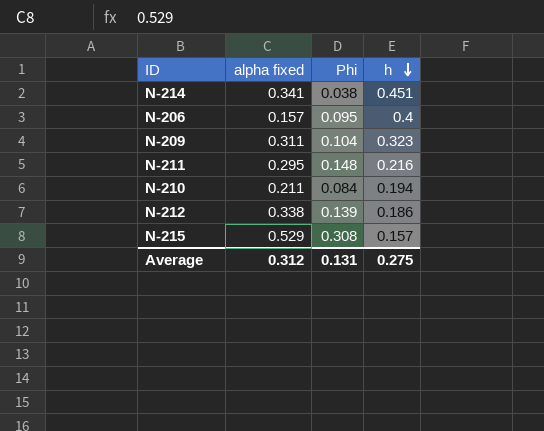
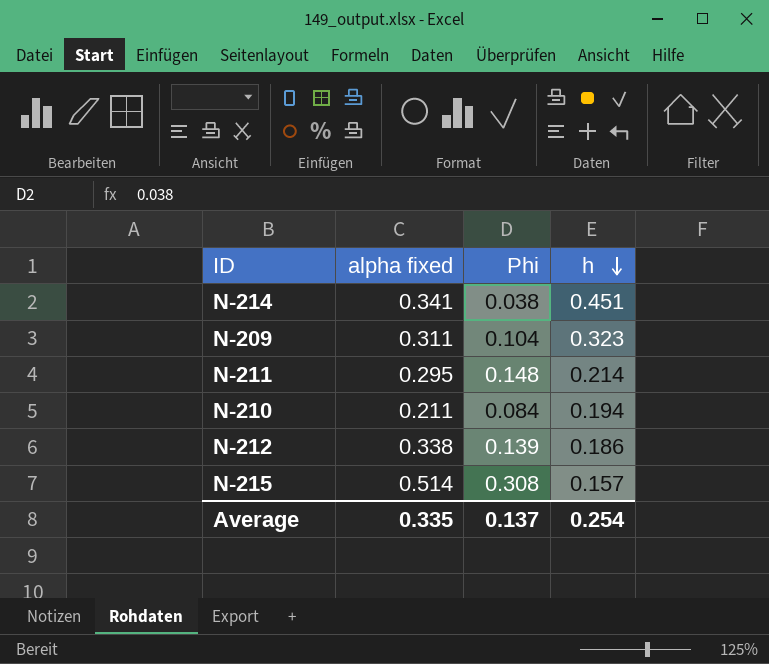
row N-206: 0.157 | 0.095 | 0.4 -> none
N-211 | h: 0.216 -> 0.214
N-215 | alpha fixed: 0.529 -> 0.514
Average | alpha fixed: 0.312 -> 0.335
Average | Phi: 0.131 -> 0.137
Average | h: 0.275 -> 0.254

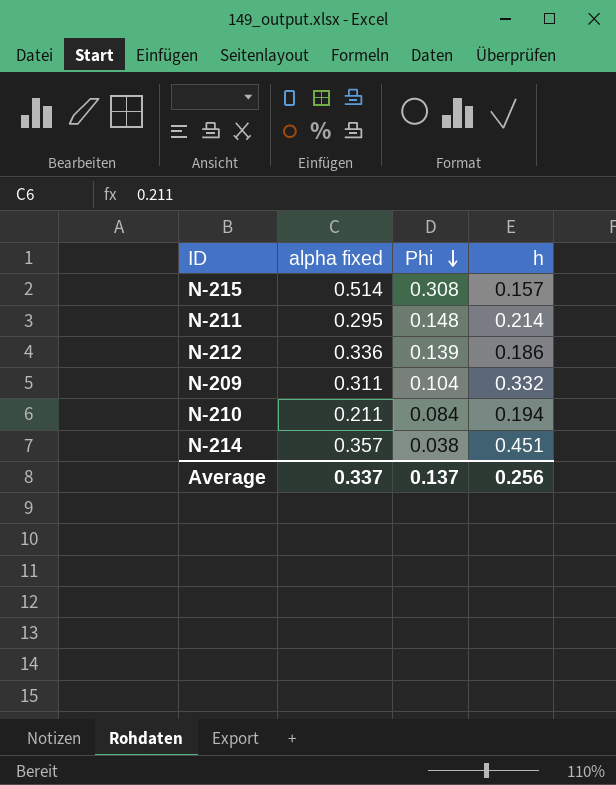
row order: h descending -> Phi descending
N-212 | alpha fixed: 0.338 -> 0.336
N-209 | h: 0.323 -> 0.332
N-214 | alpha fixed: 0.341 -> 0.357
Average | alpha fixed: 0.335 -> 0.337
Average | h: 0.254 -> 0.256

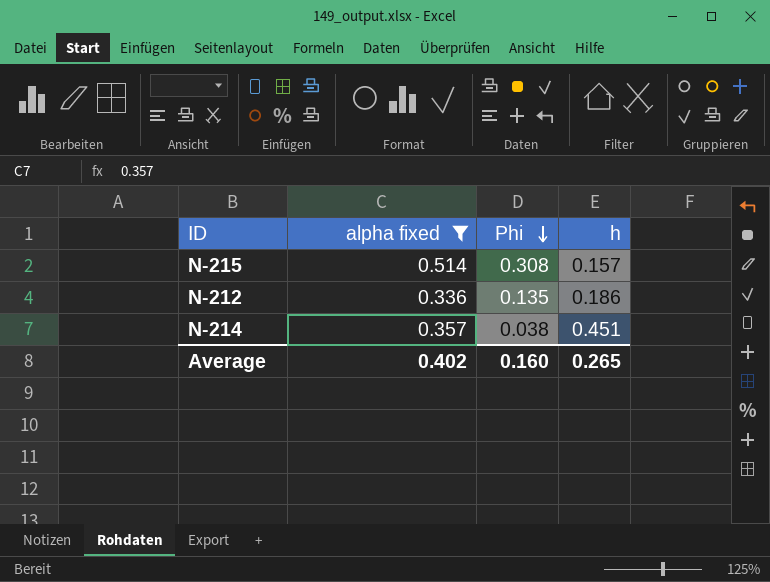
filter: none -> alpha fixed >= 0.336
N-212 | Phi: 0.139 -> 0.135
Average | alpha fixed: 0.337 -> 0.402
Average | Phi: 0.137 -> 0.160
Average | h: 0.256 -> 0.265

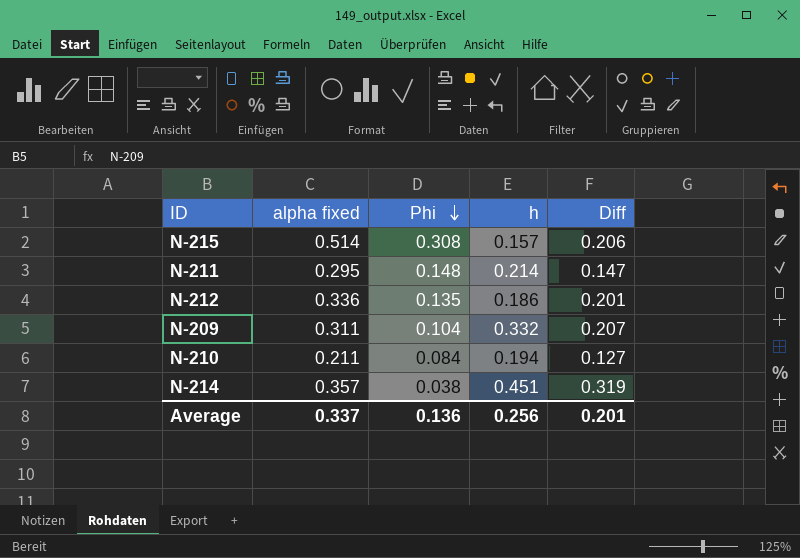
filter: alpha fixed >= 0.336 -> none
column Diff | formula: none -> [alpha fixed] - [Phi]
Average | alpha fixed: 0.402 -> 0.337
Average | Phi: 0.160 -> 0.136
Average | h: 0.265 -> 0.256

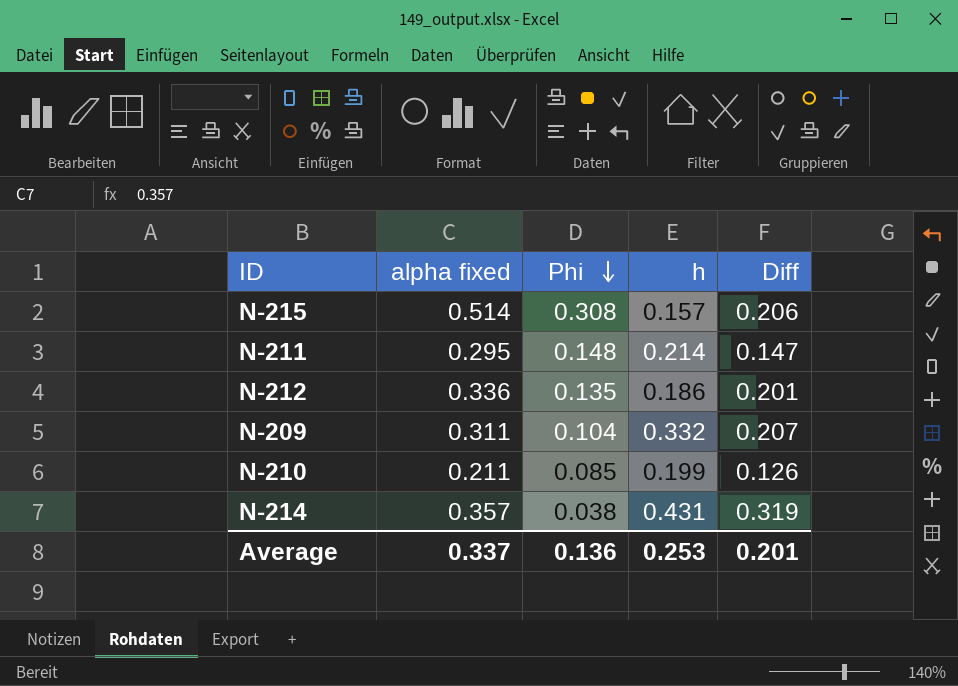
N-210 | Phi: 0.084 -> 0.085
N-210 | h: 0.194 -> 0.199
N-210 | Diff: 0.127 -> 0.126
N-214 | h: 0.451 -> 0.431
Average | h: 0.256 -> 0.253

